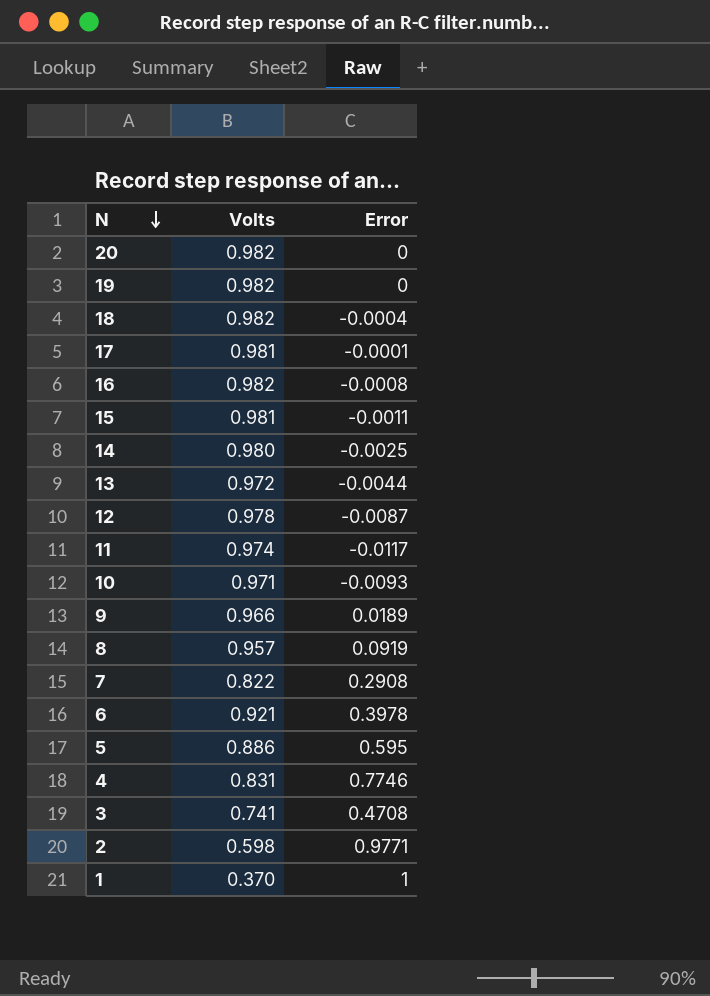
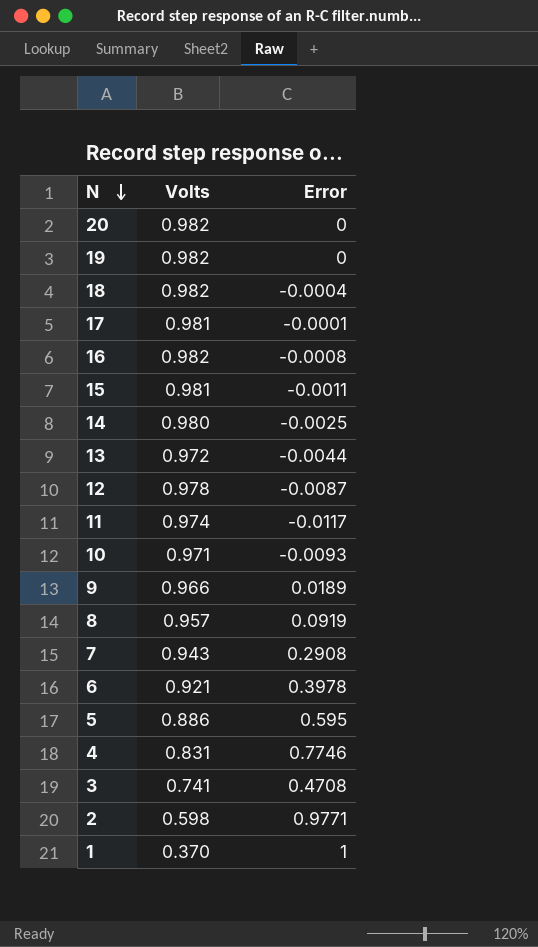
7 | Volts: 0.822 -> 0.943

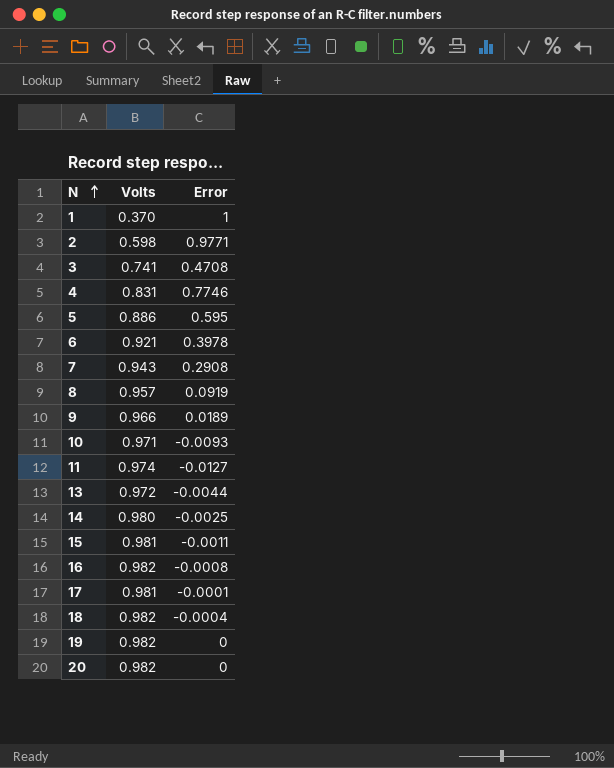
row order: N descending -> N ascending
row 12: 0.978 | -0.0087 -> none
11 | Error: -0.0117 -> -0.0127

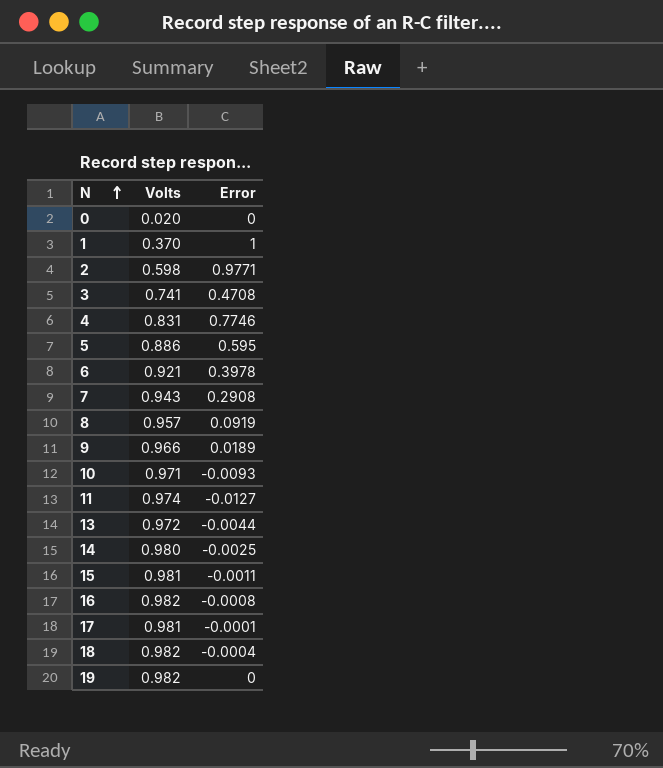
row 20: 0.982 | 0 -> none
row 0: none -> 0.020 | 0

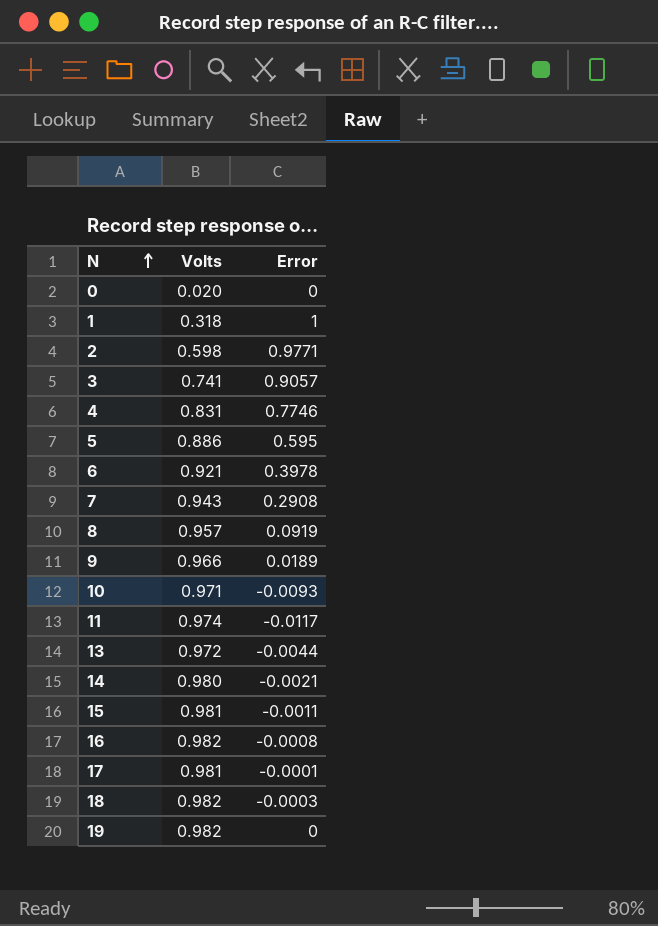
1 | Volts: 0.370 -> 0.318
3 | Error: 0.4708 -> 0.9057
11 | Error: -0.0127 -> -0.0117
14 | Error: -0.0025 -> -0.0021
18 | Error: -0.0004 -> -0.0003

